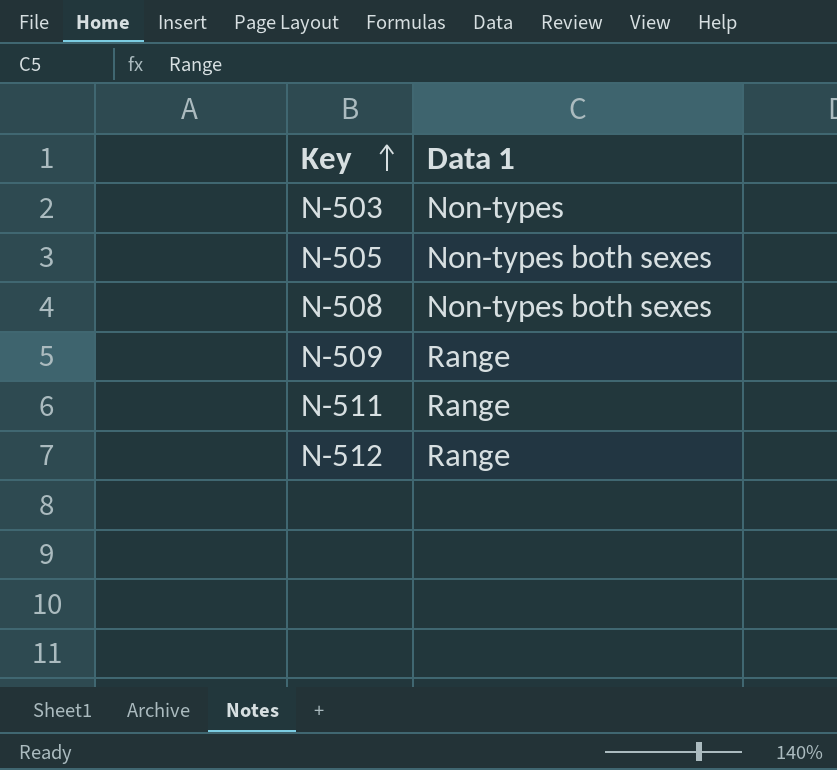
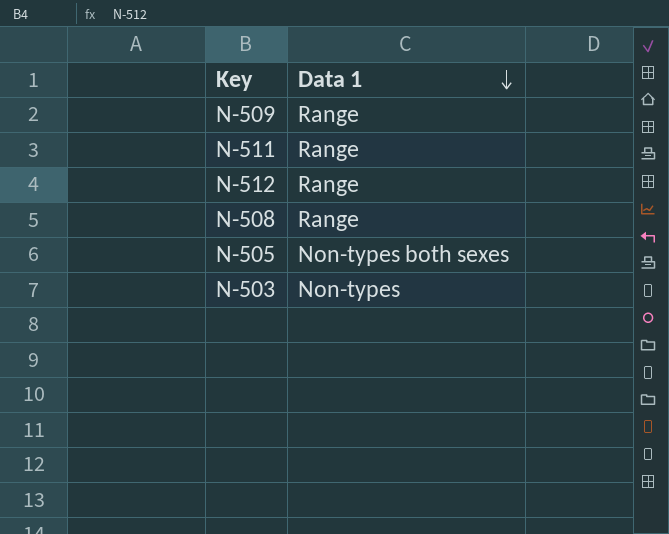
row order: Key ascending -> Data 1 descending
N-508 | Data 1: Non-types both sexes -> Range

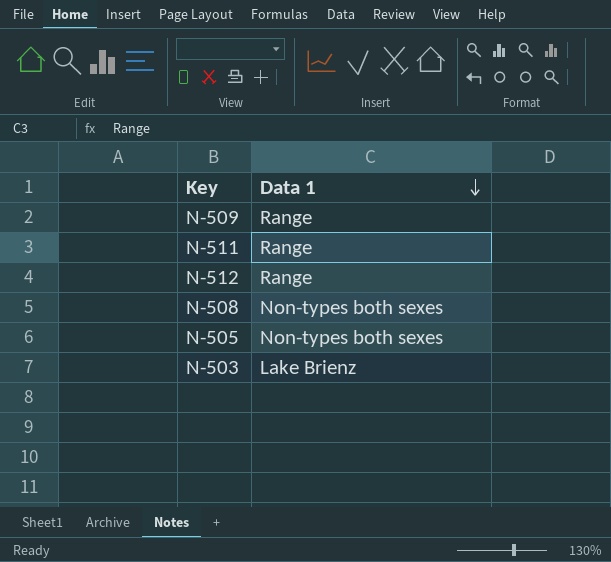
N-508 | Data 1: Range -> Non-types both sexes
N-503 | Data 1: Non-types -> Lake Brienz

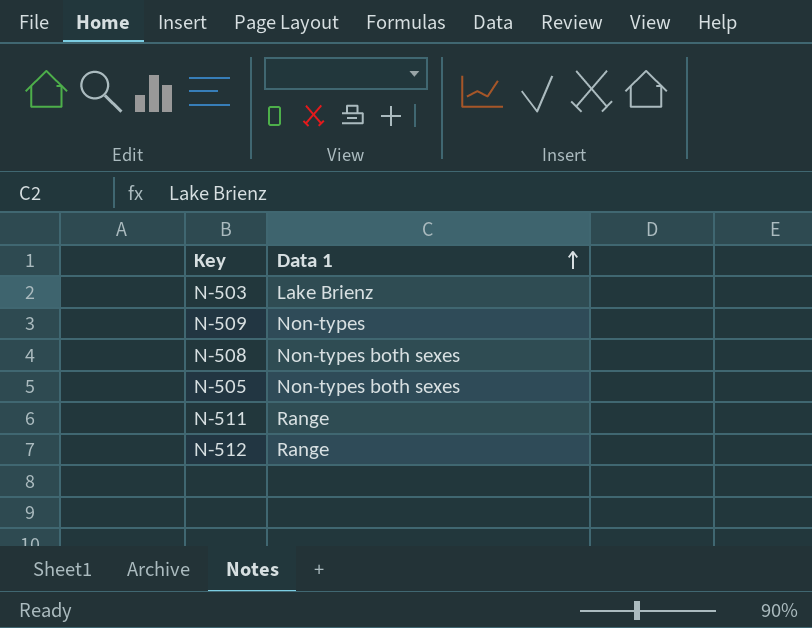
row order: Data 1 descending -> Data 1 ascending
N-509 | Data 1: Range -> Non-types

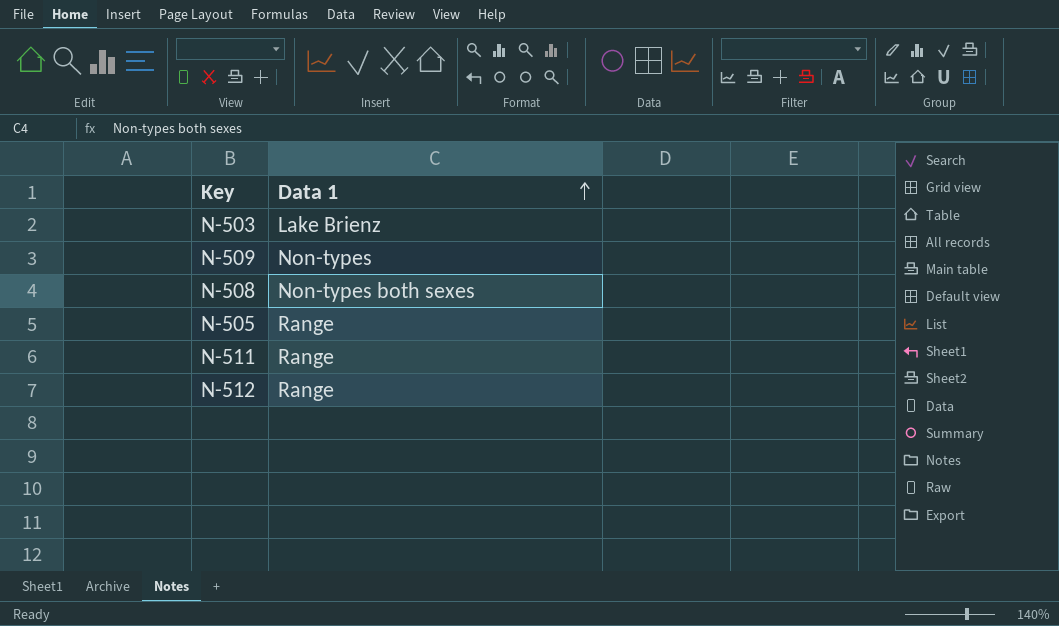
N-505 | Data 1: Non-types both sexes -> Range

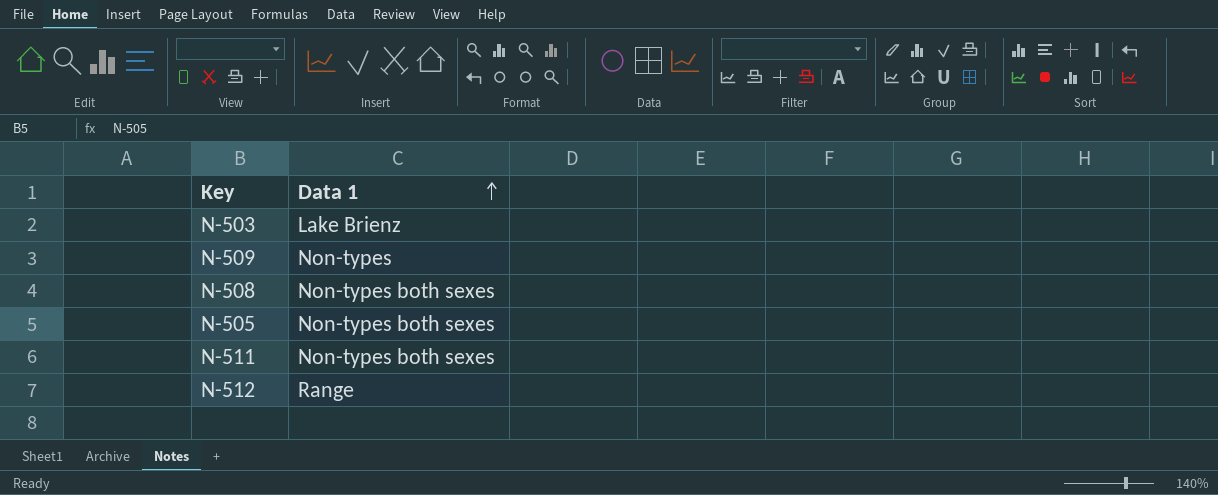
N-505 | Data 1: Range -> Non-types both sexes
N-511 | Data 1: Range -> Non-types both sexes

